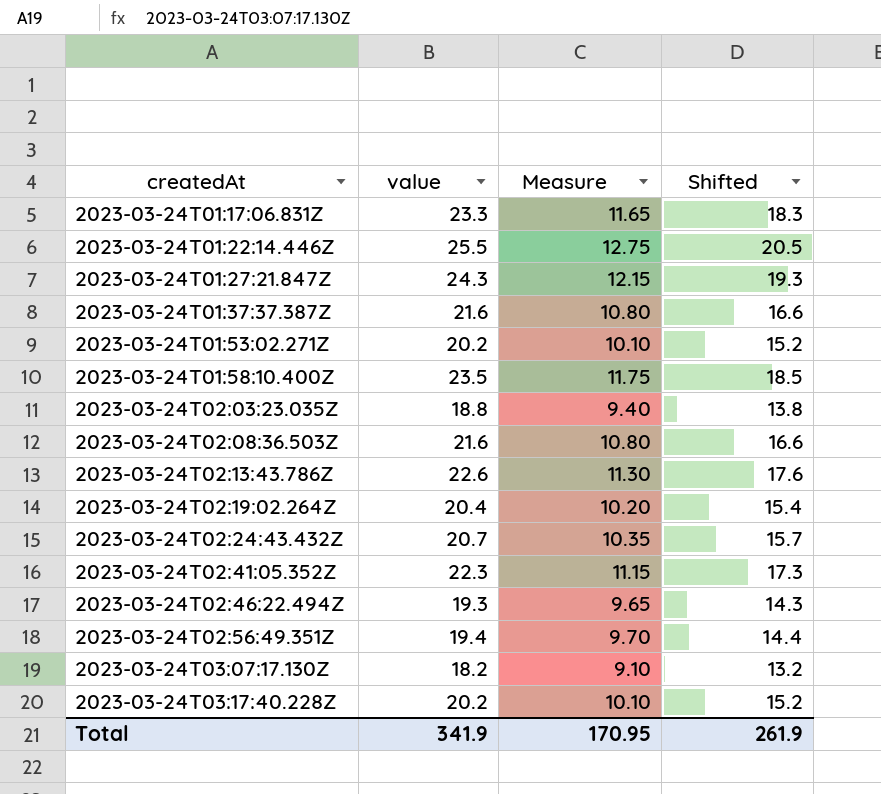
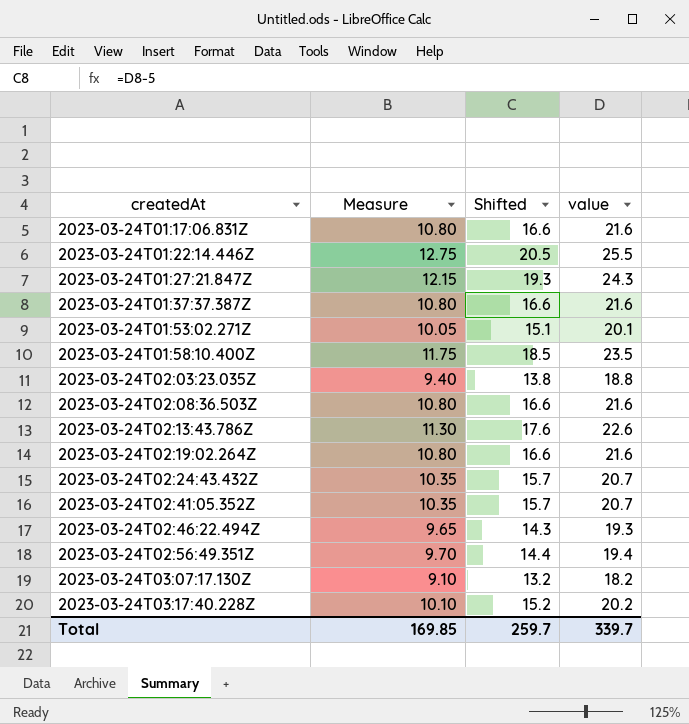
column value | position: 2 -> 4
2023-03-24T01:17:06.831Z | Measure: 11.65 -> 10.80
2023-03-24T01:17:06.831Z | Shifted: 18.3 -> 16.6
2023-03-24T01:17:06.831Z | value: 23.3 -> 21.6
2023-03-24T01:53:02.271Z | Measure: 10.10 -> 10.05
2023-03-24T01:53:02.271Z | Shifted: 15.2 -> 15.1
2023-03-24T01:53:02.271Z | value: 20.2 -> 20.1
2023-03-24T02:19:02.264Z | Measure: 10.20 -> 10.80
2023-03-24T02:19:02.264Z | Shifted: 15.4 -> 16.6
2023-03-24T02:19:02.264Z | value: 20.4 -> 21.6
2023-03-24T02:41:05.352Z | Measure: 11.15 -> 10.35
2023-03-24T02:41:05.352Z | Shifted: 17.3 -> 15.7
2023-03-24T02:41:05.352Z | value: 22.3 -> 20.7
Total | Measure: 170.95 -> 169.85
Total | Shifted: 261.9 -> 259.7
Total | value: 341.9 -> 339.7

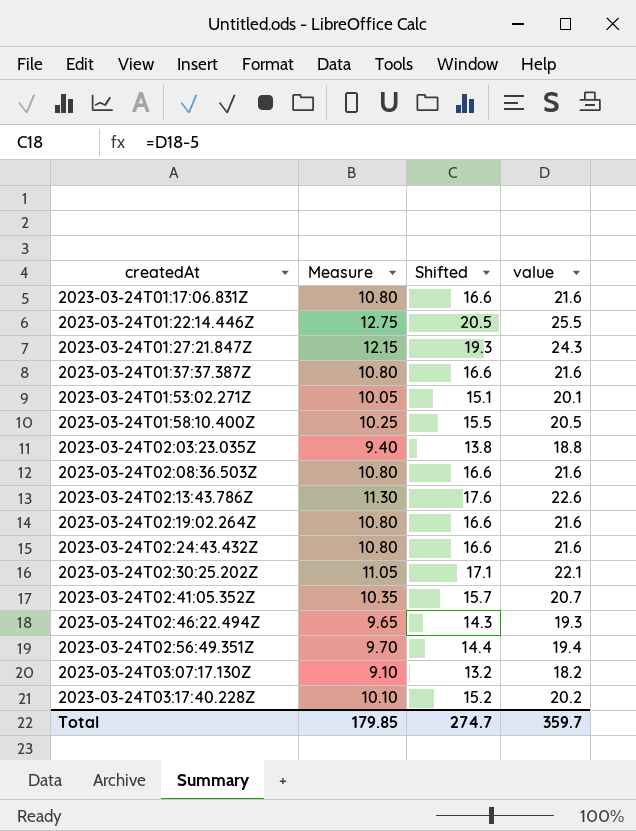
2023-03-24T01:58:10.400Z | Measure: 11.75 -> 10.25
2023-03-24T01:58:10.400Z | Shifted: 18.5 -> 15.5
2023-03-24T01:58:10.400Z | value: 23.5 -> 20.5
2023-03-24T02:24:43.432Z | Measure: 10.35 -> 10.80
2023-03-24T02:24:43.432Z | Shifted: 15.7 -> 16.6
2023-03-24T02:24:43.432Z | value: 20.7 -> 21.6
row 2023-03-24T02:30:25.202Z: none -> 11.05 | 17.1 | 22.1
Total | Measure: 169.85 -> 179.85
Total | Shifted: 259.7 -> 274.7
Total | value: 339.7 -> 359.7

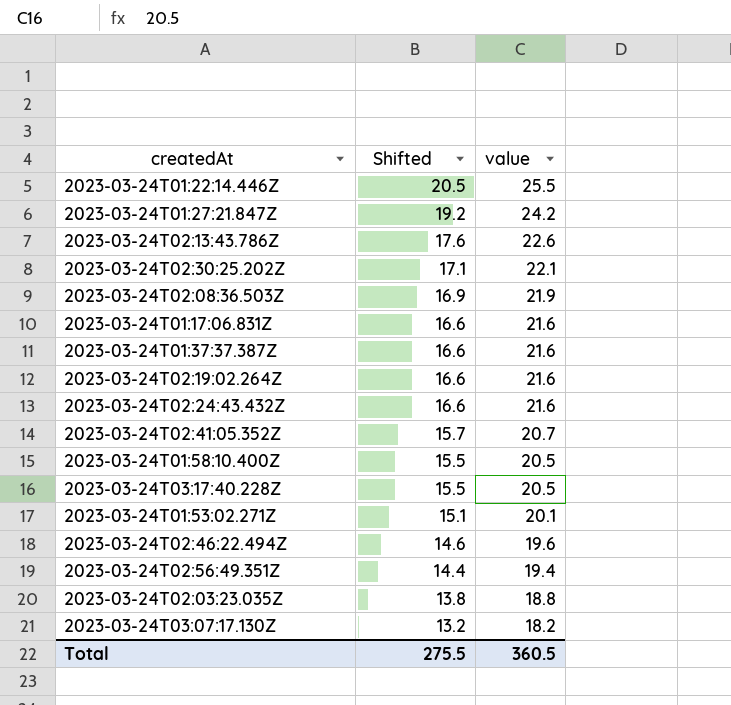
row order: createdAt ascending -> Shifted descending
column Measure | formula: [value] * 0.5 -> none
2023-03-24T01:27:21.847Z | Shifted: 19.3 -> 19.2
2023-03-24T01:27:21.847Z | value: 24.3 -> 24.2
2023-03-24T02:08:36.503Z | Shifted: 16.6 -> 16.9
2023-03-24T02:08:36.503Z | value: 21.6 -> 21.9
2023-03-24T03:17:40.228Z | Shifted: 15.2 -> 15.5
2023-03-24T03:17:40.228Z | value: 20.2 -> 20.5
2023-03-24T02:46:22.494Z | Shifted: 14.3 -> 14.6
2023-03-24T02:46:22.494Z | value: 19.3 -> 19.6
Total | Shifted: 274.7 -> 275.5
Total | value: 359.7 -> 360.5

